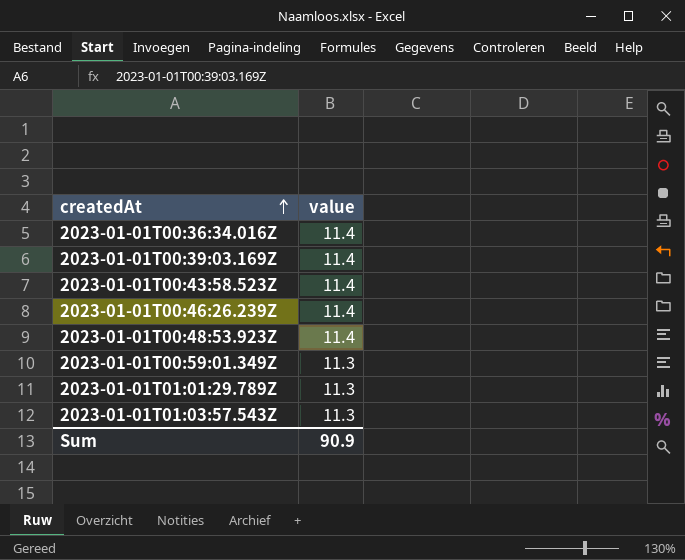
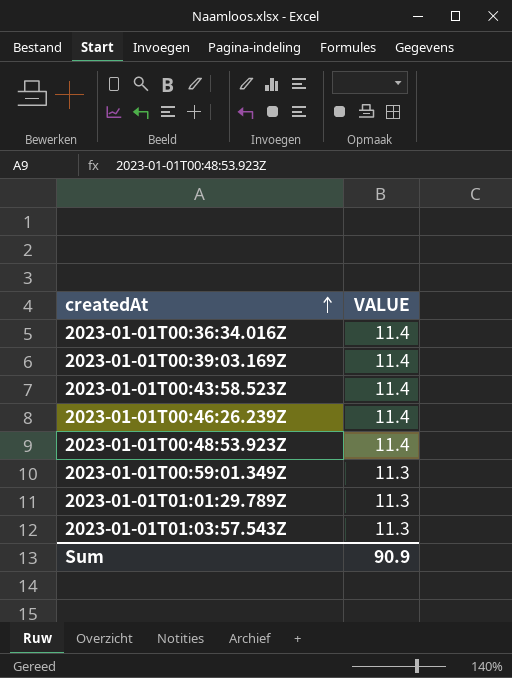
column name: value -> VALUE

